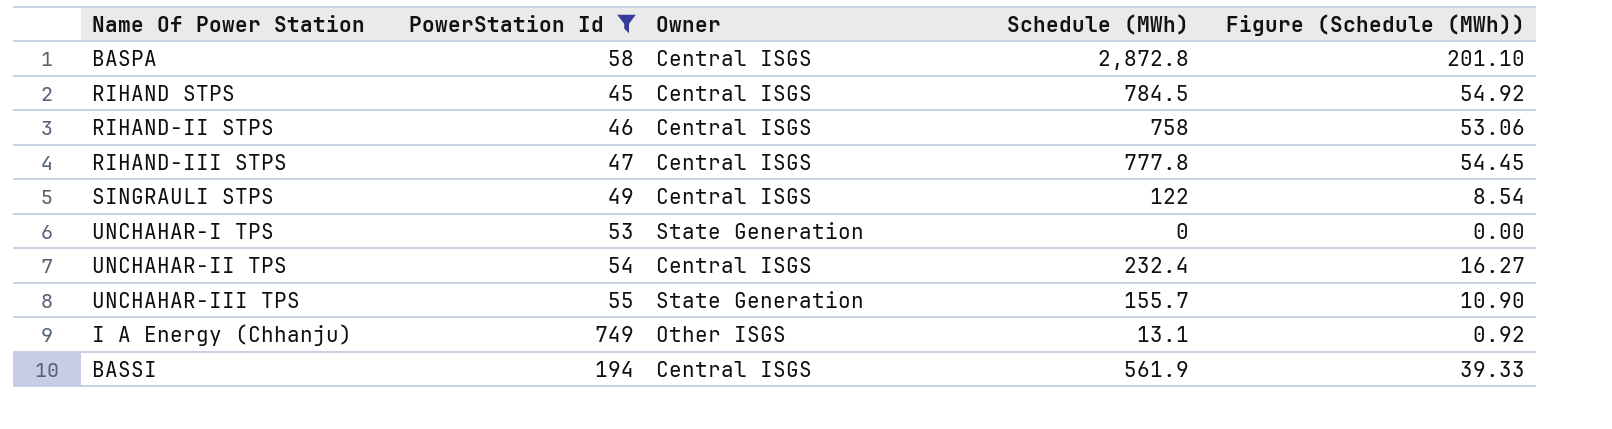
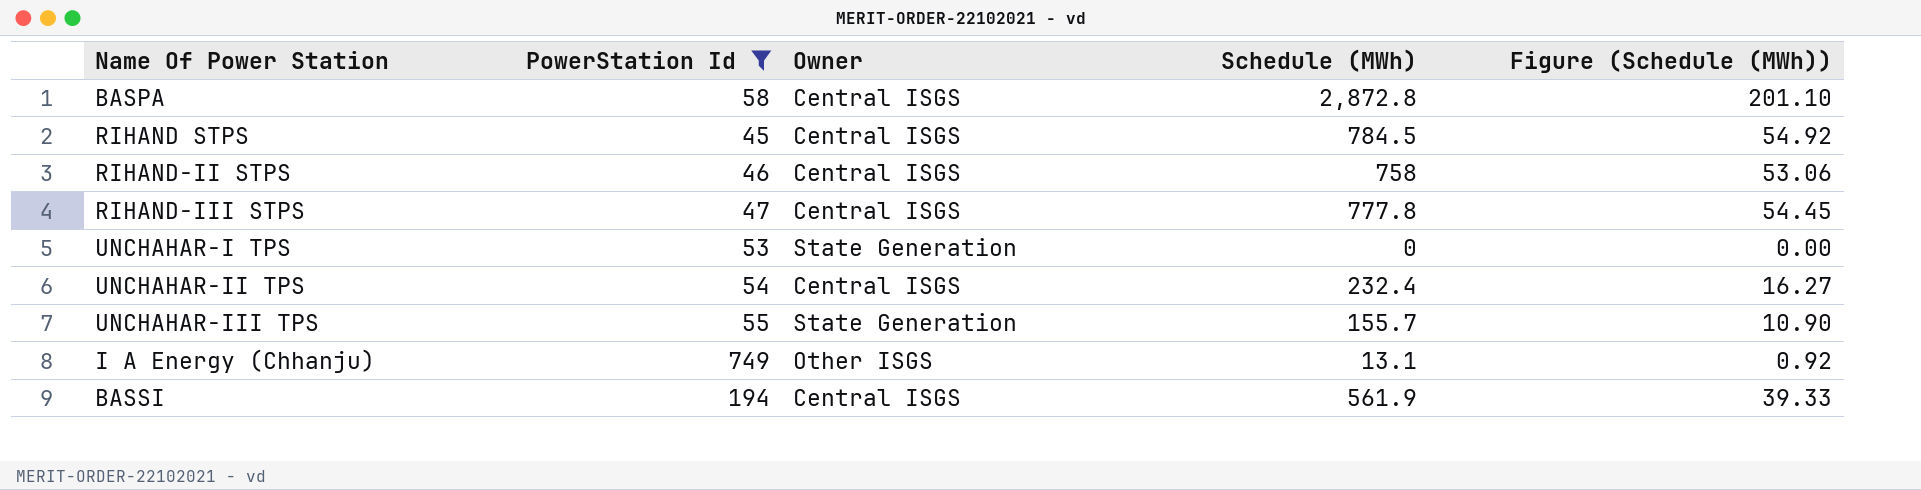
row SINGRAULI STPS: 49 | Central ISGS | 122 | 8.54 -> none

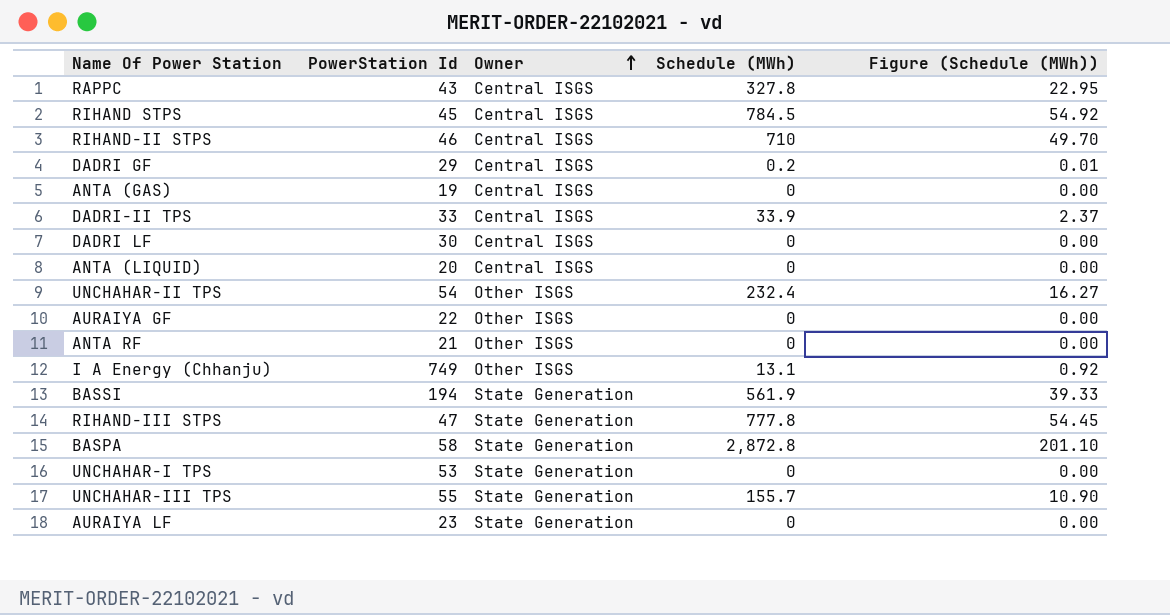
filter: PowerStation Id >= 45 -> none
row order: none -> Owner ascending
RIHAND-II STPS | Schedule (MWh): 758 -> 710
RIHAND-II STPS | Figure (Schedule (MWh)): 53.06 -> 49.70
UNCHAHAR-II TPS | Owner: Central ISGS -> Other ISGS
BASSI | Owner: Central ISGS -> State Generation
RIHAND-III STPS | Owner: Central ISGS -> State Generation
BASPA | Owner: Central ISGS -> State Generation

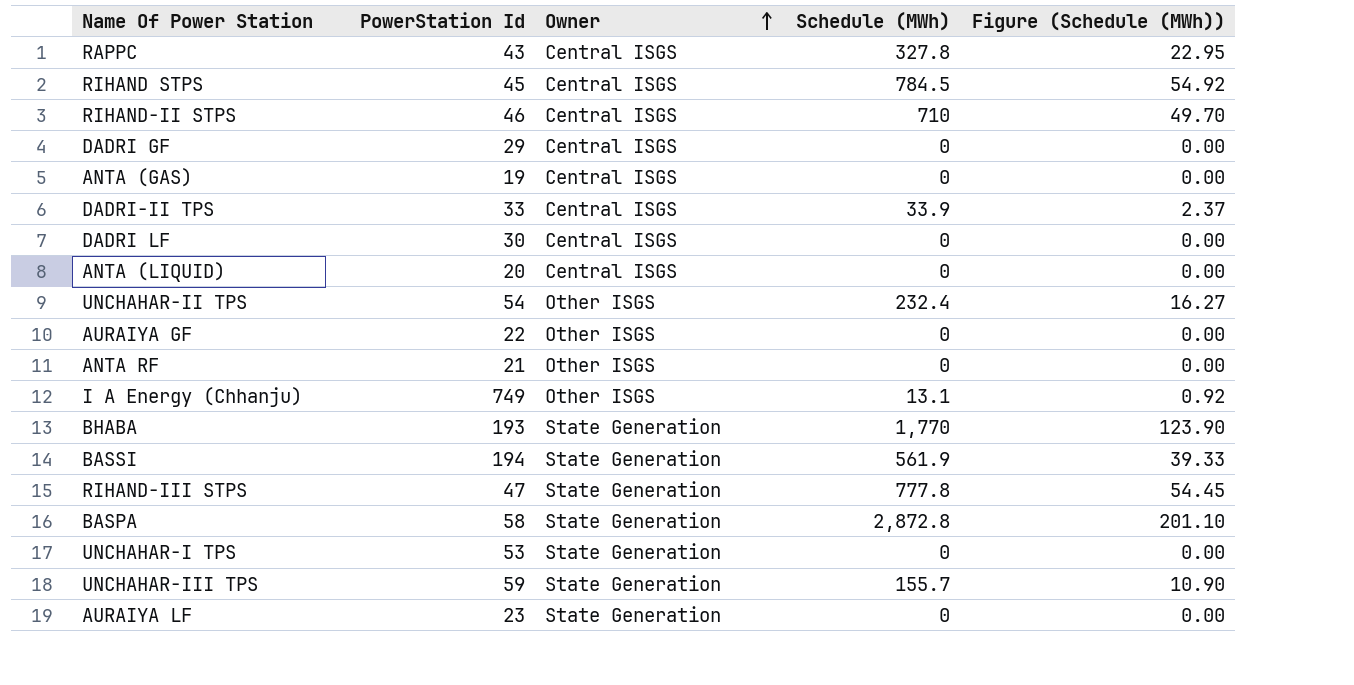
DADRI GF | Schedule (MWh): 0.2 -> 0
DADRI GF | Figure (Schedule (MWh)): 0.01 -> 0.00
row BHABA: none -> 193 | State Generation | 1,770 | 123.90
UNCHAHAR-III TPS | PowerStation Id: 55 -> 59

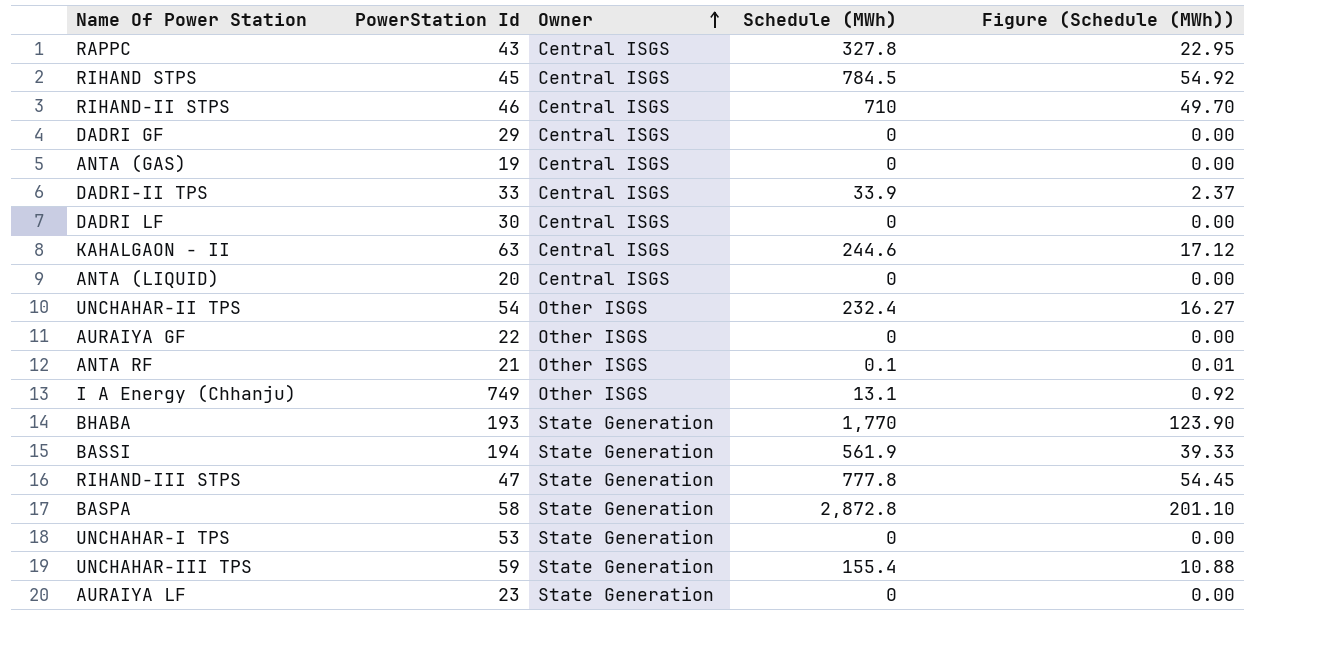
row KAHALGAON - II: none -> 63 | Central ISGS | 244.6 | 17.12
ANTA RF | Schedule (MWh): 0 -> 0.1
ANTA RF | Figure (Schedule (MWh)): 0.00 -> 0.01
UNCHAHAR-III TPS | Schedule (MWh): 155.7 -> 155.4
UNCHAHAR-III TPS | Figure (Schedule (MWh)): 10.90 -> 10.88

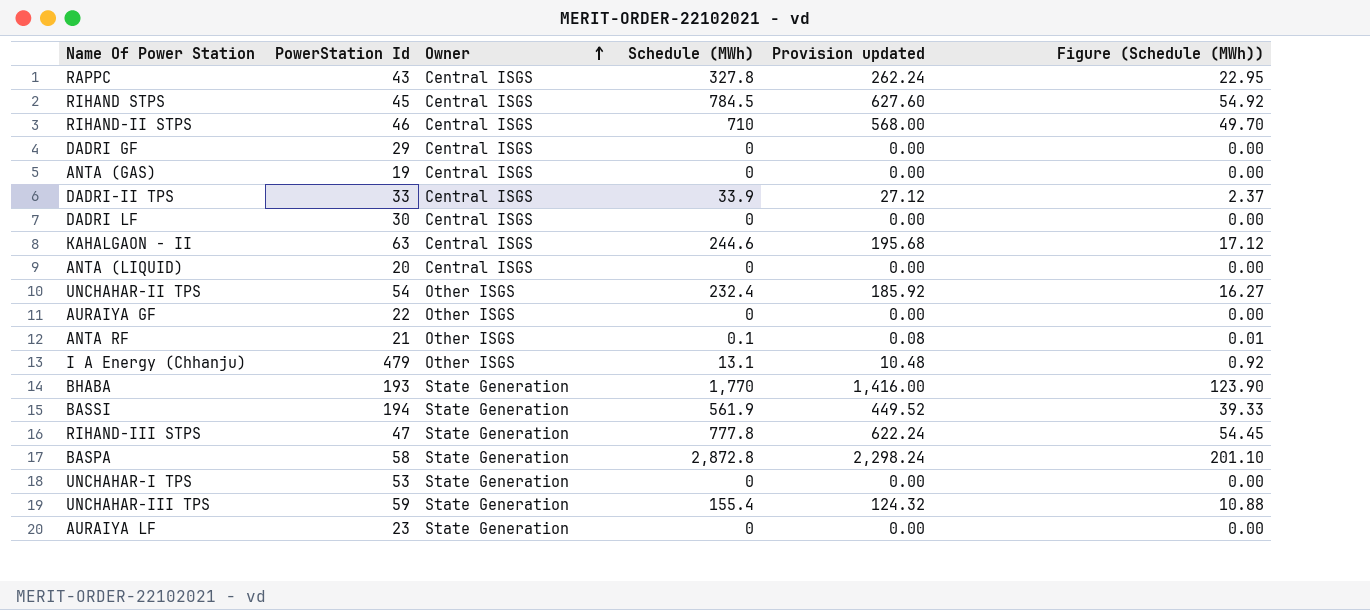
column Provision updated | formula: none -> [Schedule (MWh)] * 0.8
I A Energy (Chhanju) | PowerStation Id: 749 -> 479

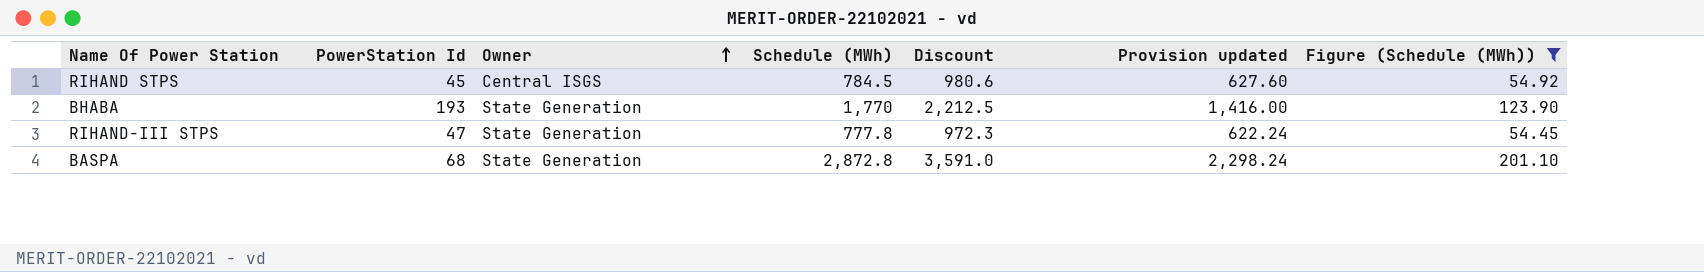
filter: none -> Figure (Schedule (MWh)) >= 54.45
column Discount | formula: none -> [Schedule (MWh)] * 1.25
BASPA | PowerStation Id: 58 -> 68

